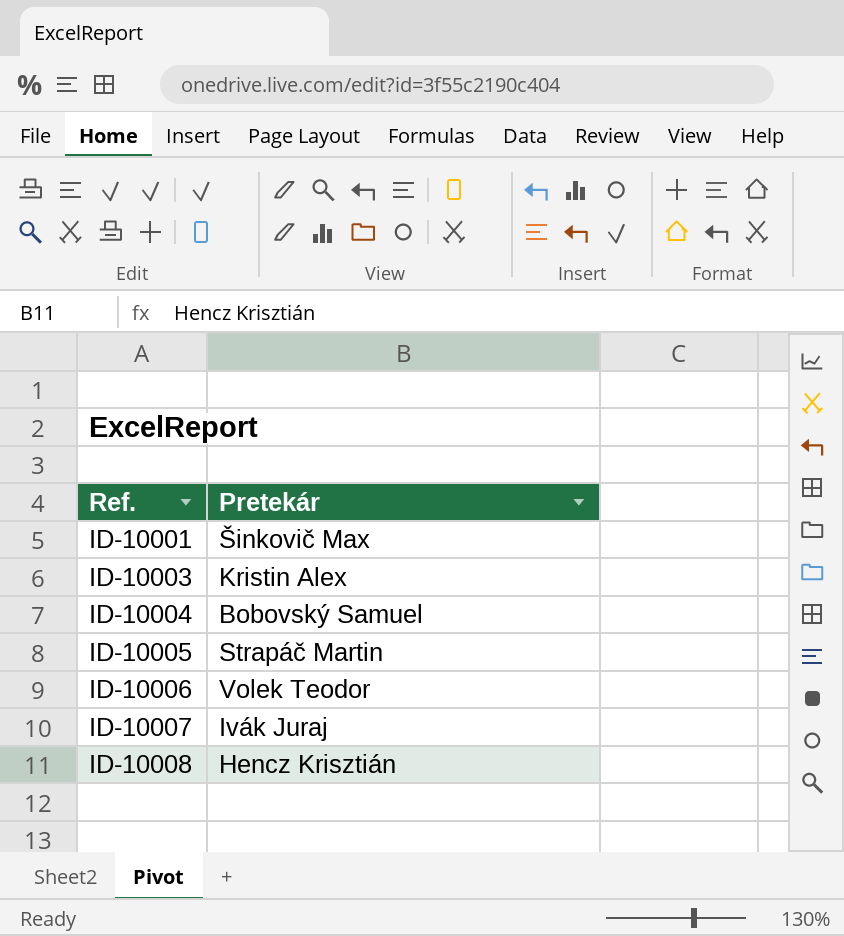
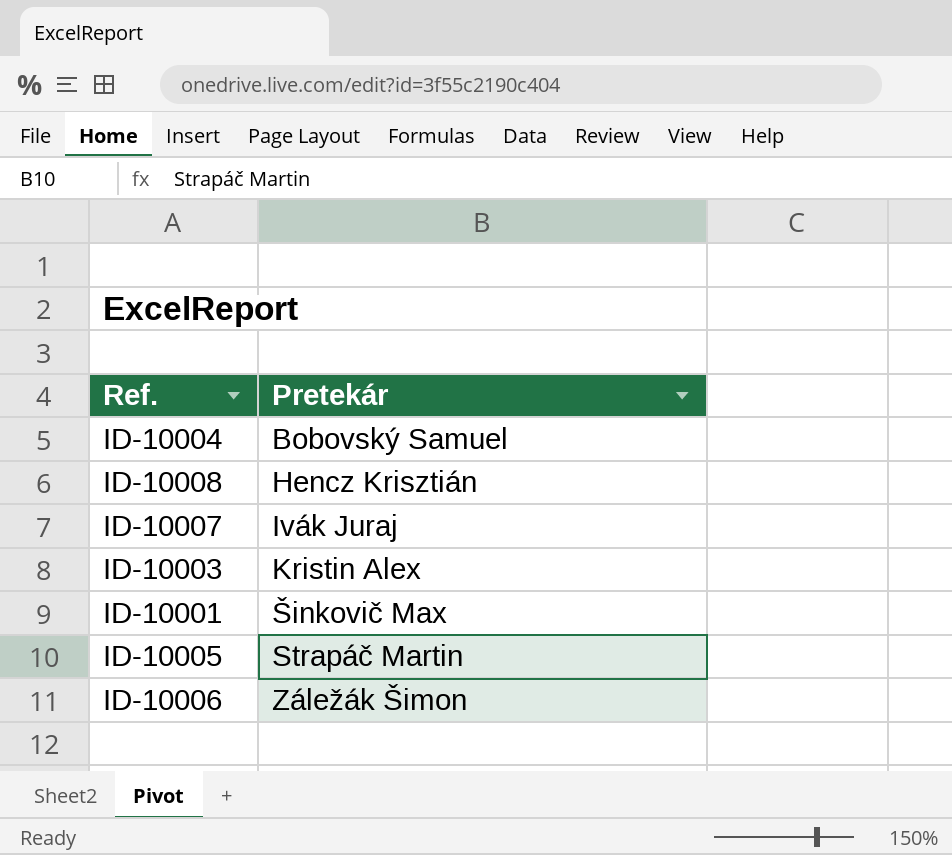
row order: Ref. ascending -> Pretekár ascending
ID-10006 | Pretekár: Volek Teodor -> Záležák Šimon

